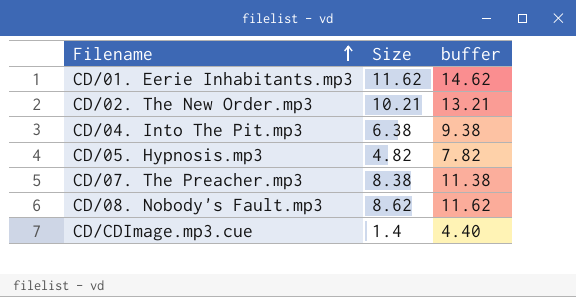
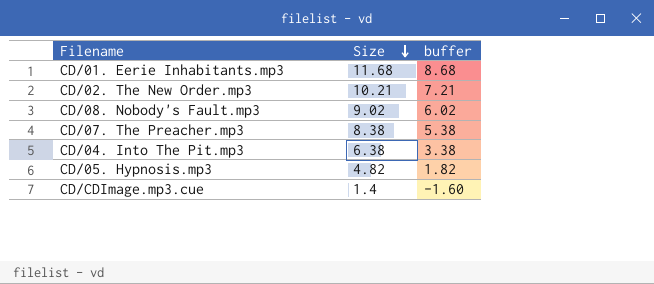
row order: Filename ascending -> Size descending
column buffer | formula: [Size] + 3 -> [Size] - 3
CD/01. Eerie Inhabitants.mp3 | Size: 11.62 -> 11.68
CD/08. Nobody's Fault.mp3 | Size: 8.62 -> 9.02

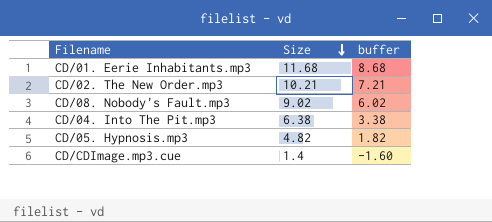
row CD/07. The Preacher.mp3: 8.38 | 5.38 -> none

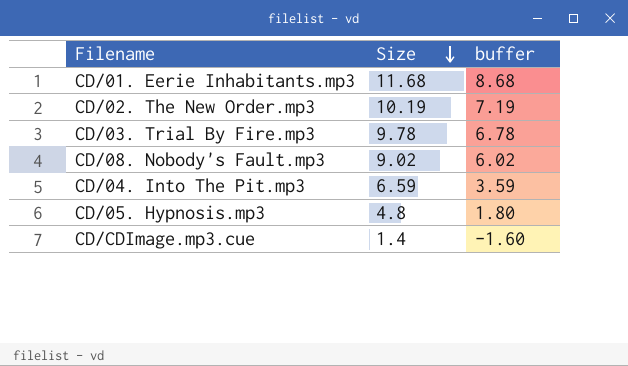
CD/02. The New Order.mp3 | Size: 10.21 -> 10.19
CD/02. The New Order.mp3 | buffer: 7.21 -> 7.19
row CD/03. Trial By Fire.mp3: none -> 9.78 | 6.78
CD/04. Into The Pit.mp3 | Size: 6.38 -> 6.59
CD/04. Into The Pit.mp3 | buffer: 3.38 -> 3.59
CD/05. Hypnosis.mp3 | Size: 4.82 -> 4.8
CD/05. Hypnosis.mp3 | buffer: 1.82 -> 1.80

